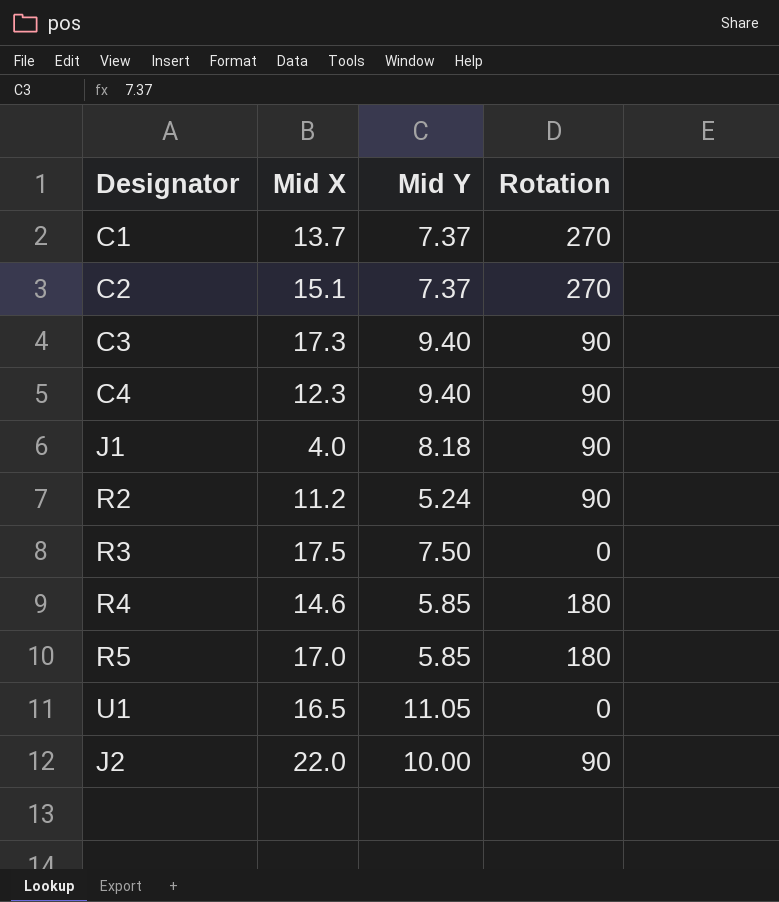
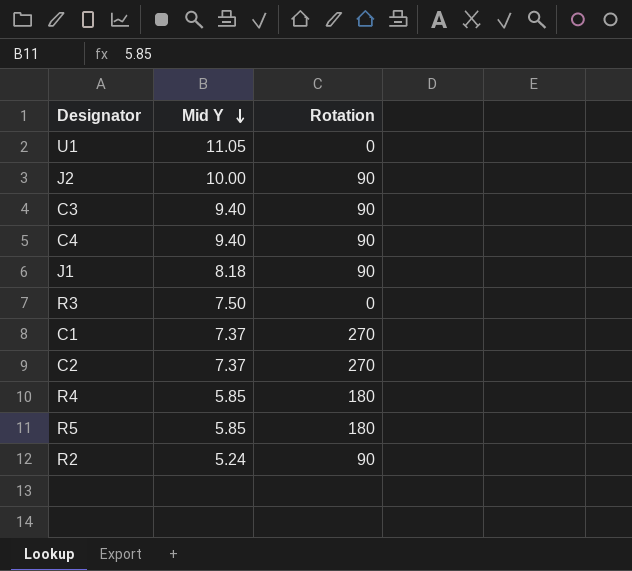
row order: none -> Mid Y descending
column Mid X | position: 2 -> none

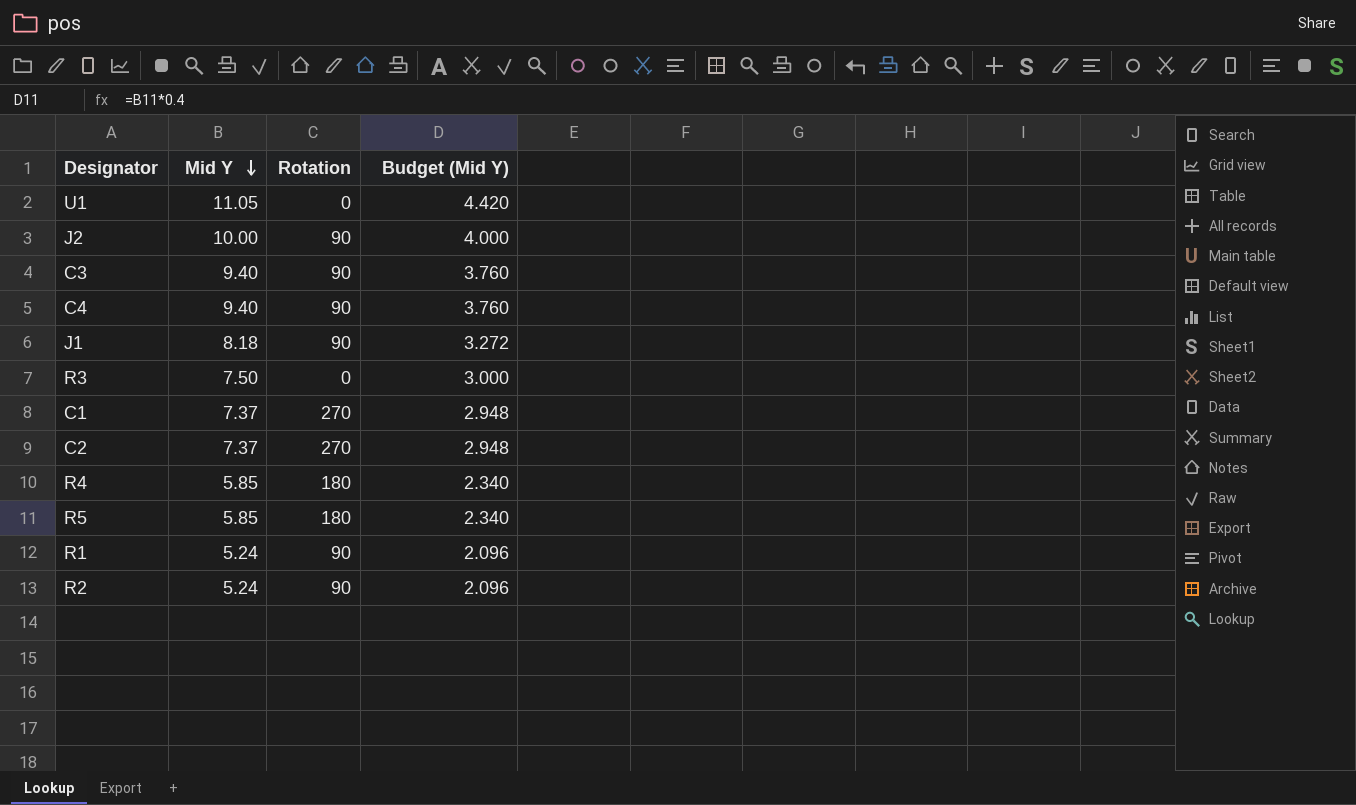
column Budget (Mid Y) | formula: none -> [Mid Y] * 0.4
row R1: none -> 5.24 | 90 | 2.096

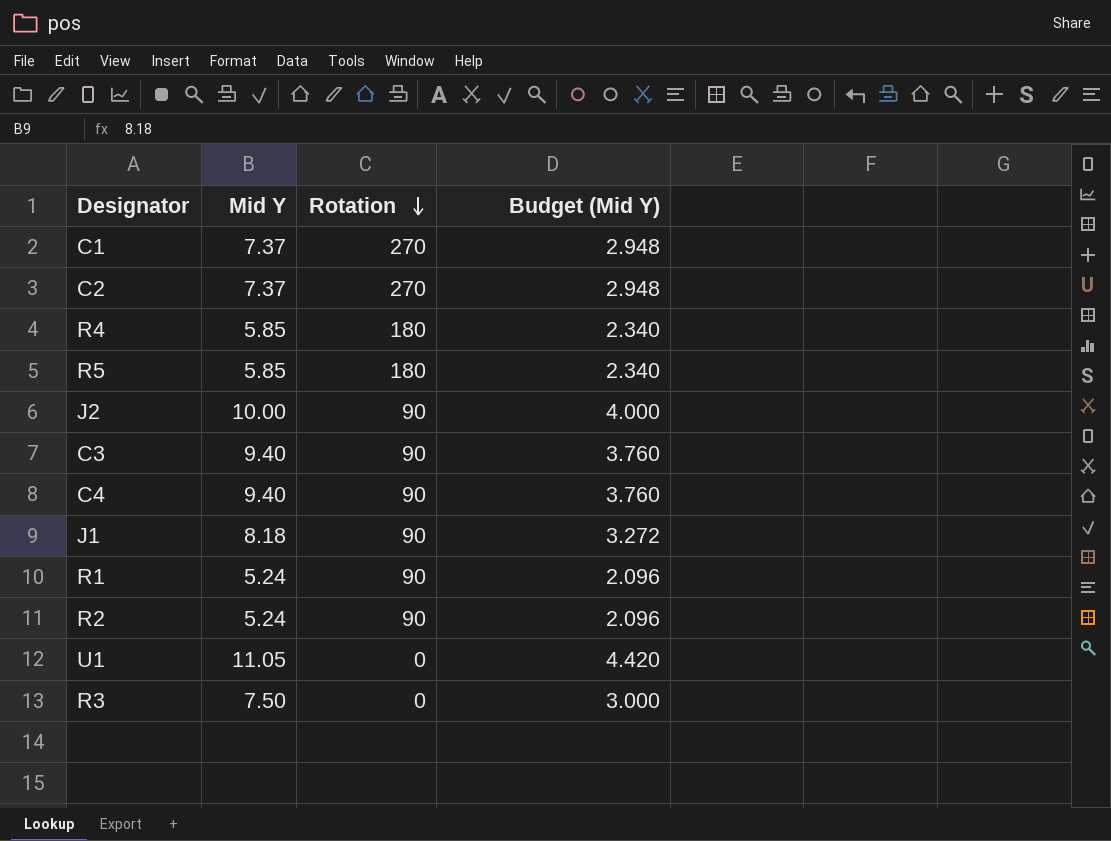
row order: Mid Y descending -> Rotation descending

